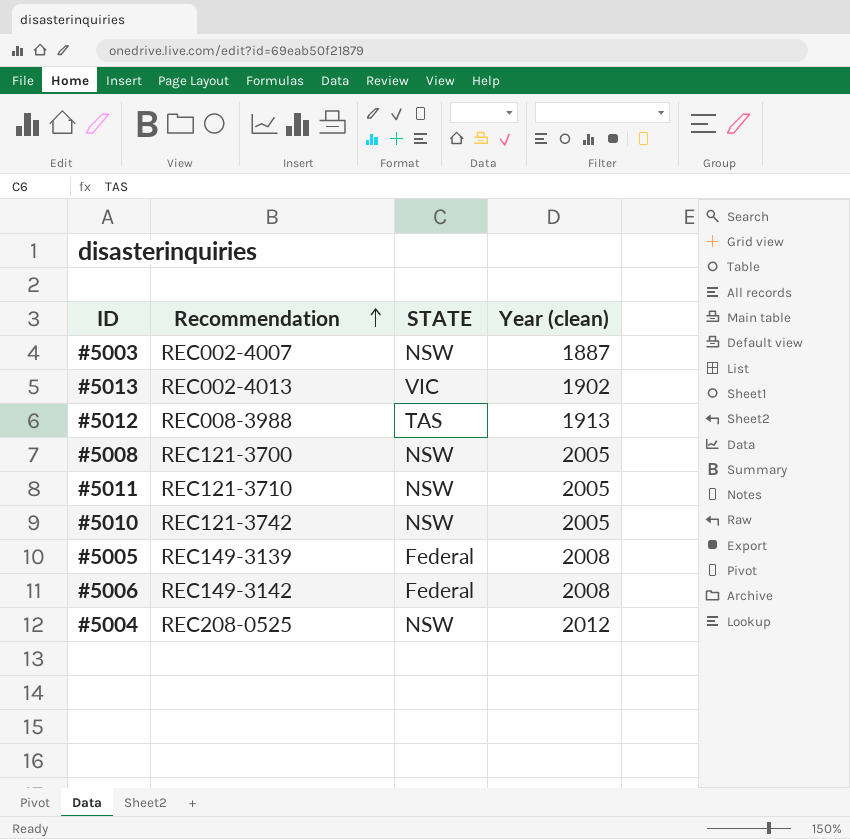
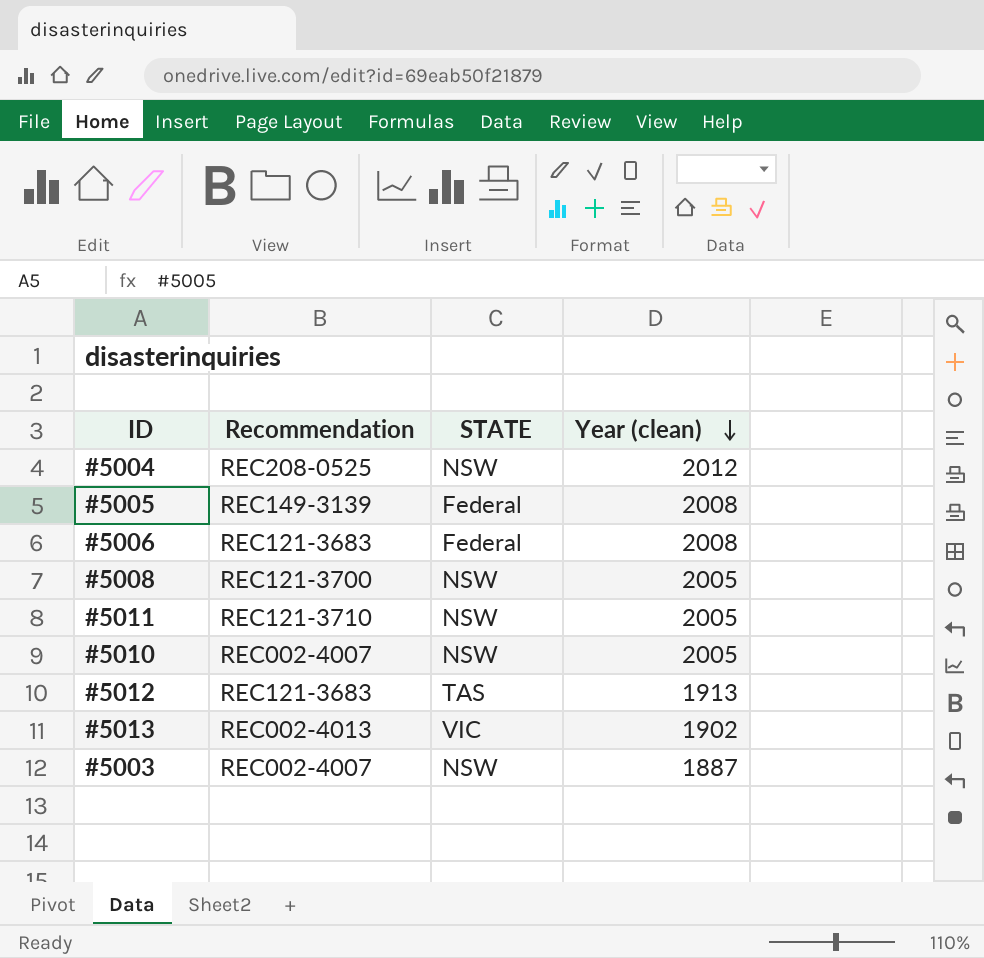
row order: Recommendation ascending -> Year (clean) descending
#5006 | Recommendation: REC149-3142 -> REC121-3683
#5010 | Recommendation: REC121-3742 -> REC002-4007
#5012 | Recommendation: REC008-3988 -> REC121-3683

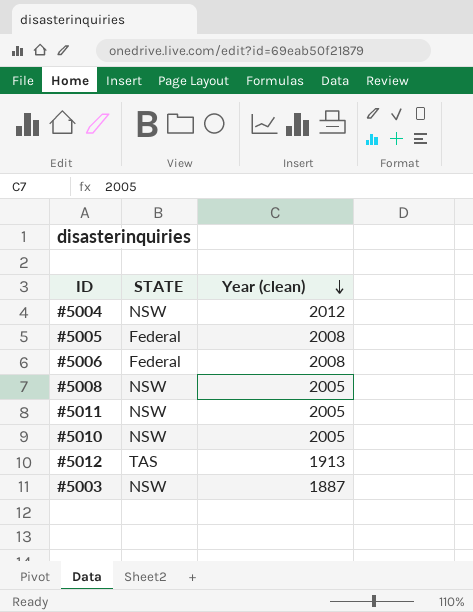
column Recommendation | position: 2 -> none
row #5013: REC002-4013 | VIC | 1902 -> none

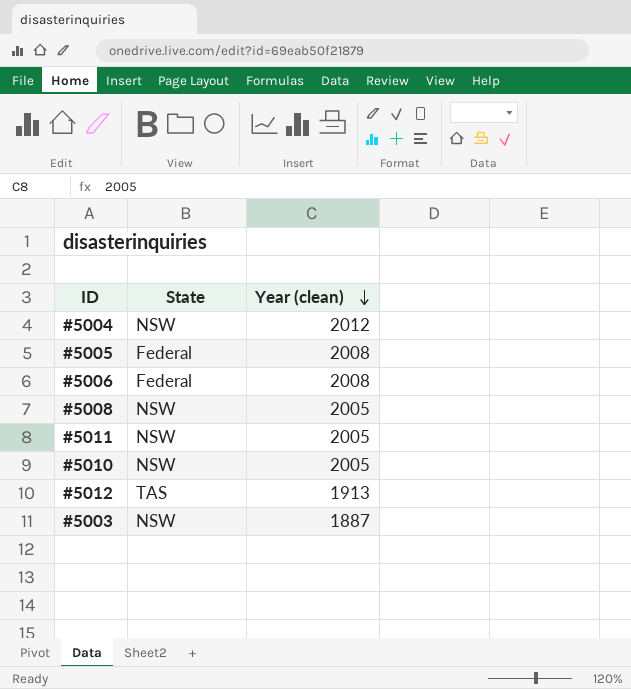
column name: STATE -> State

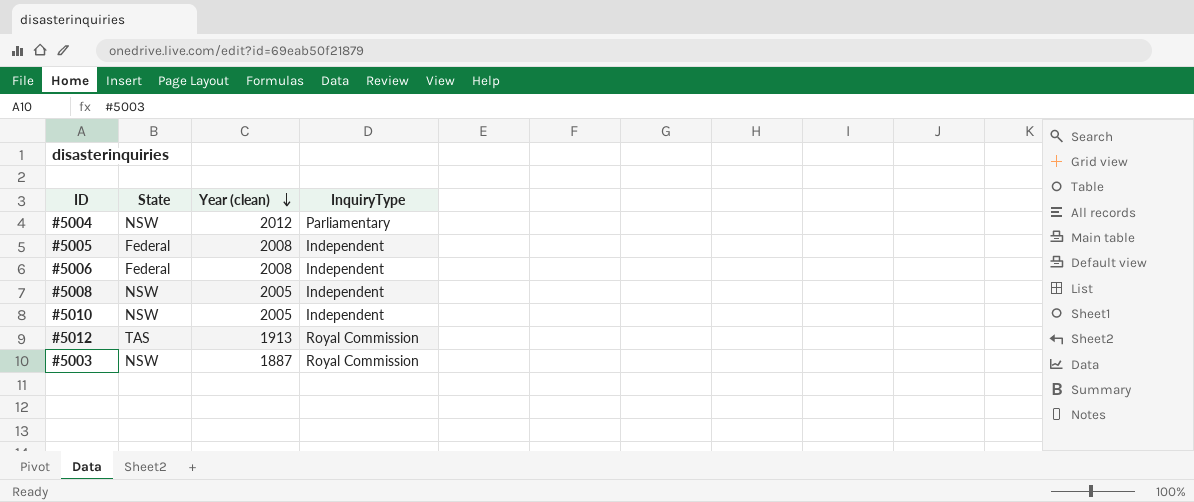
column InquiryType | position: none -> 4
row #5011: NSW | 2005 -> none

